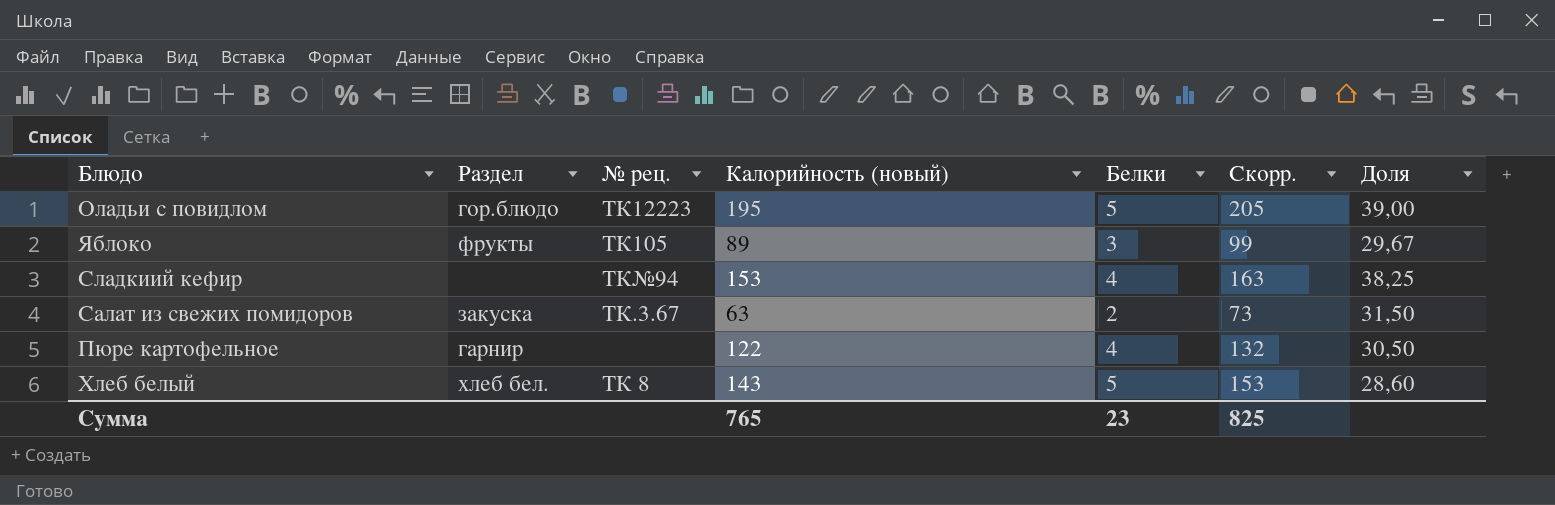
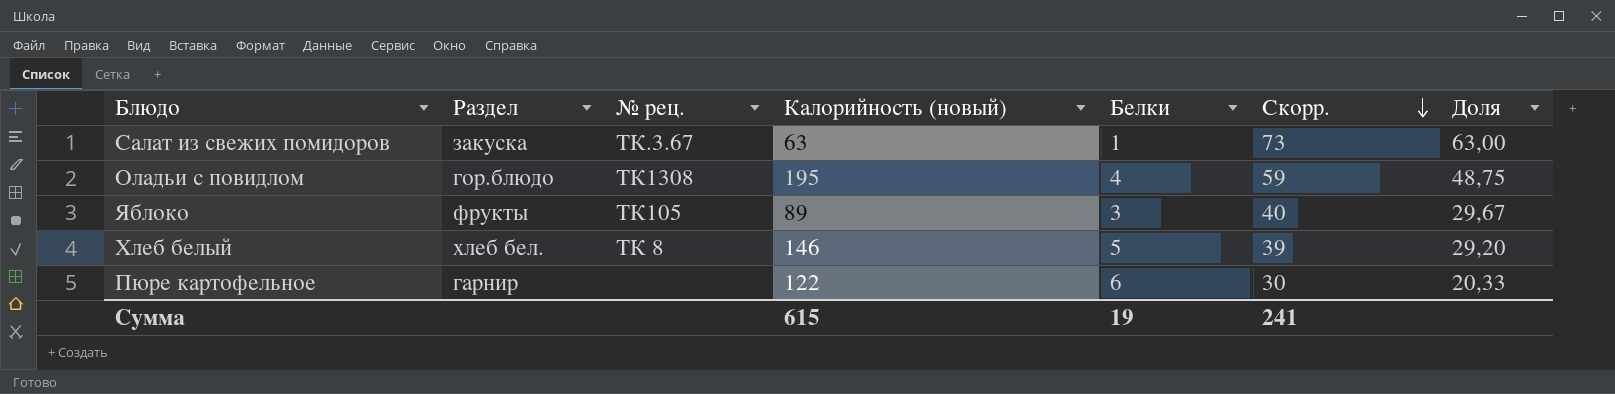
row order: none -> Скорр. descending
column Скорр. | formula: [Калорийность (новый)] + 10 -> [Доля] + 10
row Сладкиий кефир: none | ТК№94 | 153 | 4 | 163 | 38,25 -> none
Салат из свежих помидоров | Белки: 2 -> 1
Салат из свежих помидоров | Доля: 31,50 -> 63,00
Оладьи с повидлом | № рец.: ТК12223 -> ТК1308
Оладьи с повидлом | Белки: 5 -> 4
Оладьи с повидлом | Доля: 39,00 -> 48,75
Хлеб белый | Калорийность (новый): 143 -> 146
Хлеб белый | Доля: 28,60 -> 29,20
Пюре картофельное | Белки: 4 -> 6
Пюре картофельное | Доля: 30,50 -> 20,33
Сумма | Калорийность (новый): 765 -> 615
Сумма | Белки: 23 -> 19
Сумма | Скорр.: 825 -> 241

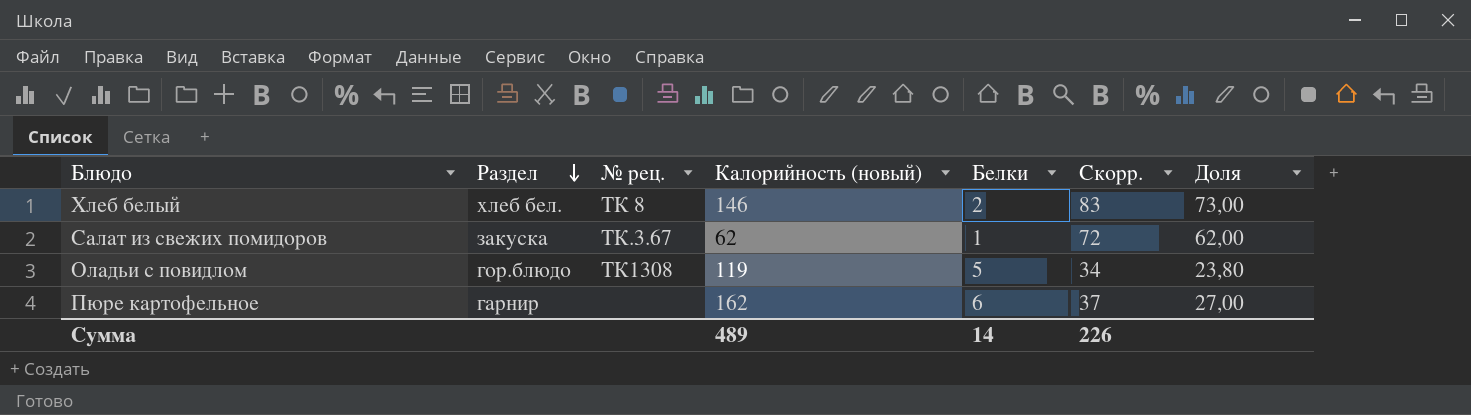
row order: Скорр. descending -> Раздел descending
row Яблоко: фрукты | ТК105 | 89 | 3 | 40 | 29,67 -> none
Хлеб белый | Белки: 5 -> 2
Хлеб белый | Скорр.: 39 -> 83
Хлеб белый | Доля: 29,20 -> 73,00
Салат из свежих помидоров | Калорийность (новый): 63 -> 62
Салат из свежих помидоров | Скорр.: 73 -> 72
Салат из свежих помидоров | Доля: 63,00 -> 62,00
Оладьи с повидлом | Калорийность (новый): 195 -> 119
Оладьи с повидлом | Белки: 4 -> 5
Оладьи с повидлом | Скорр.: 59 -> 34
Оладьи с повидлом | Доля: 48,75 -> 23,80
Пюре картофельное | Калорийность (новый): 122 -> 162
Пюре картофельное | Скорр.: 30 -> 37
Пюре картофельное | Доля: 20,33 -> 27,00
Сумма | Калорийность (новый): 615 -> 489
Сумма | Белки: 19 -> 14
Сумма | Скорр.: 241 -> 226

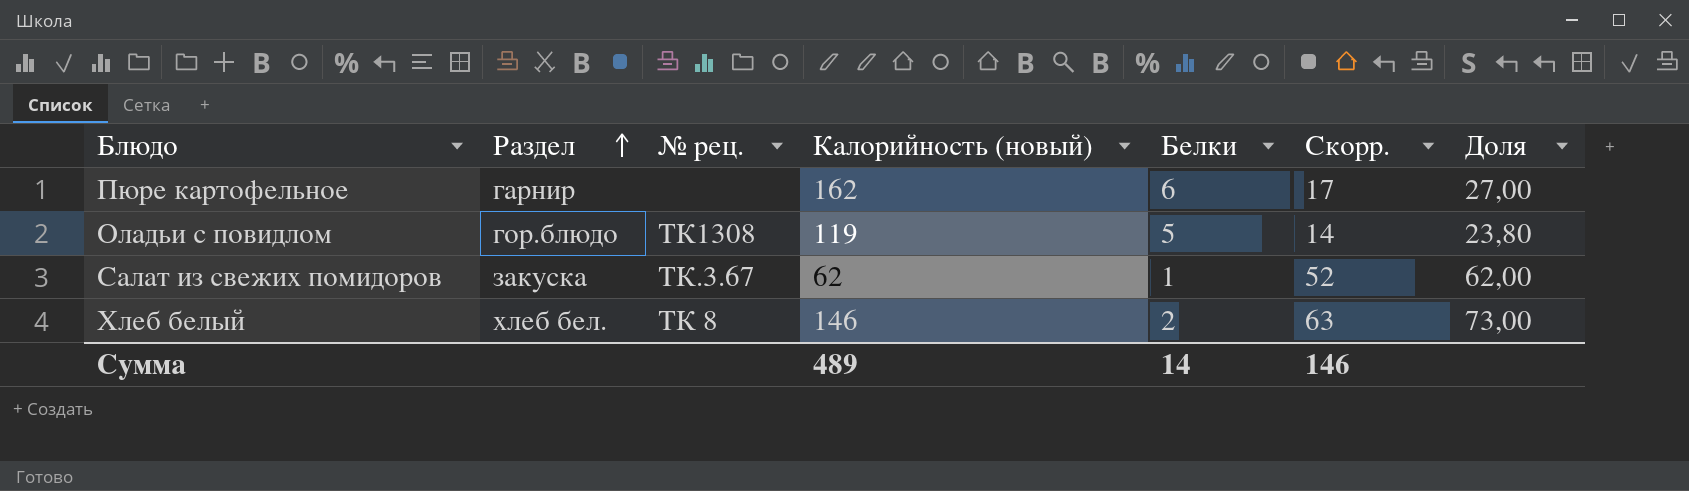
row order: Раздел descending -> Раздел ascending
column Скорр. | formula: [Доля] + 10 -> [Доля] - 10
Сумма | Скорр.: 226 -> 146

